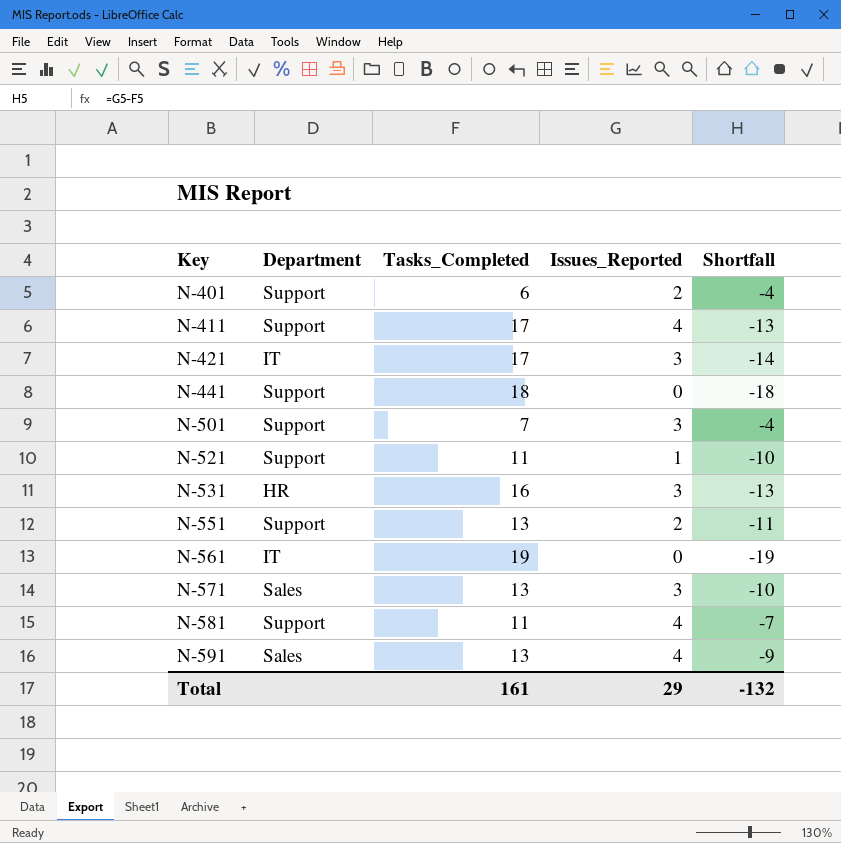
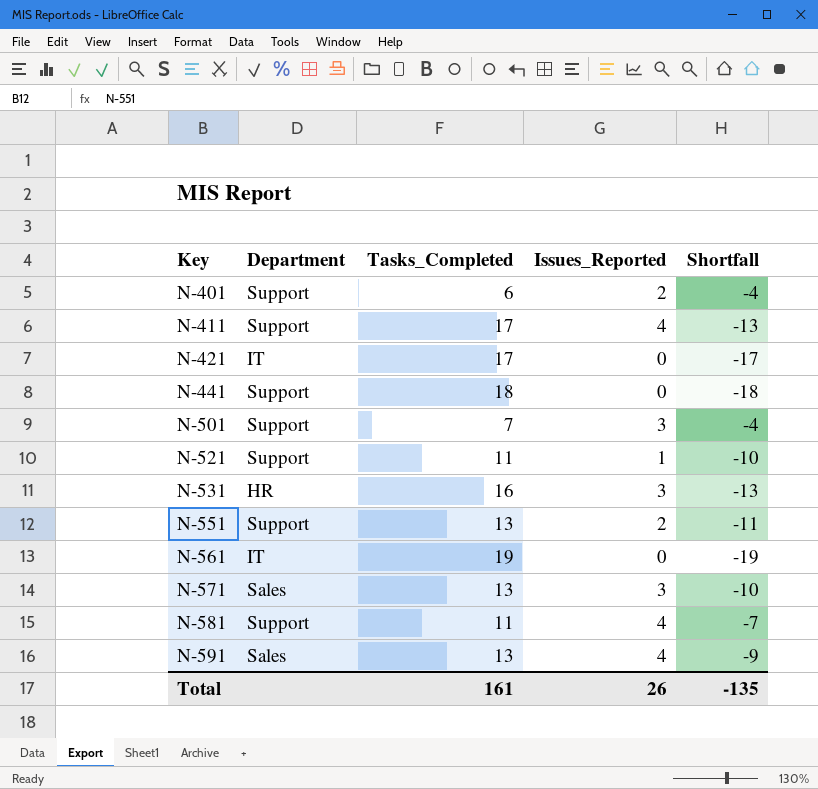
N-421 | Issues_Reported: 3 -> 0
N-421 | Shortfall: -14 -> -17
Total | Issues_Reported: 29 -> 26
Total | Shortfall: -132 -> -135

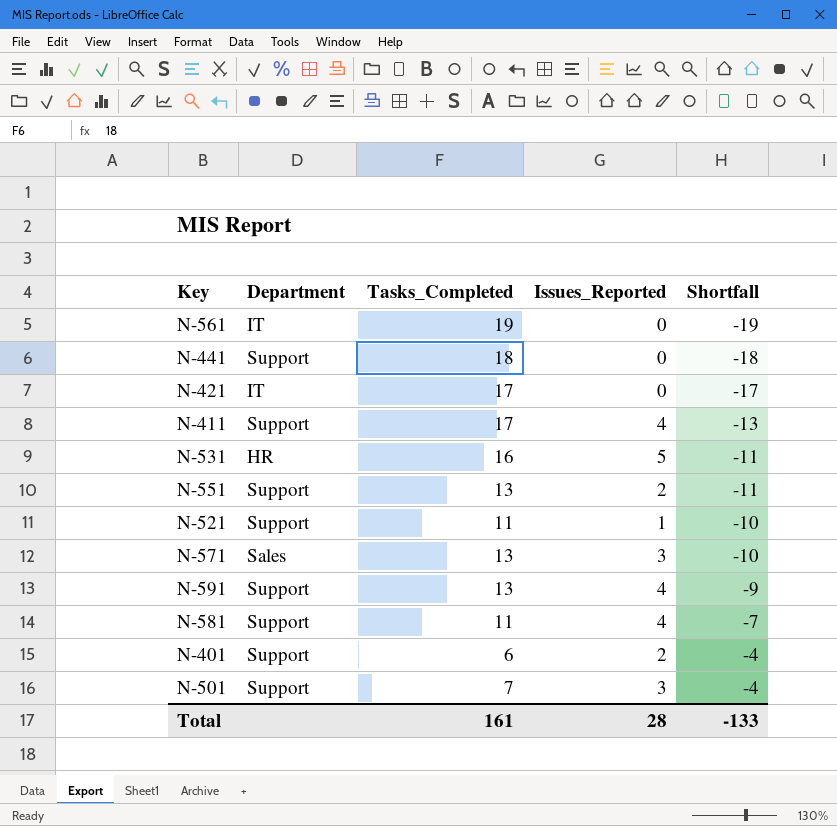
row order: Key ascending -> Shortfall ascending
N-531 | Issues_Reported: 3 -> 5
N-531 | Shortfall: -13 -> -11
N-591 | Department: Sales -> Support
Total | Issues_Reported: 26 -> 28
Total | Shortfall: -135 -> -133

